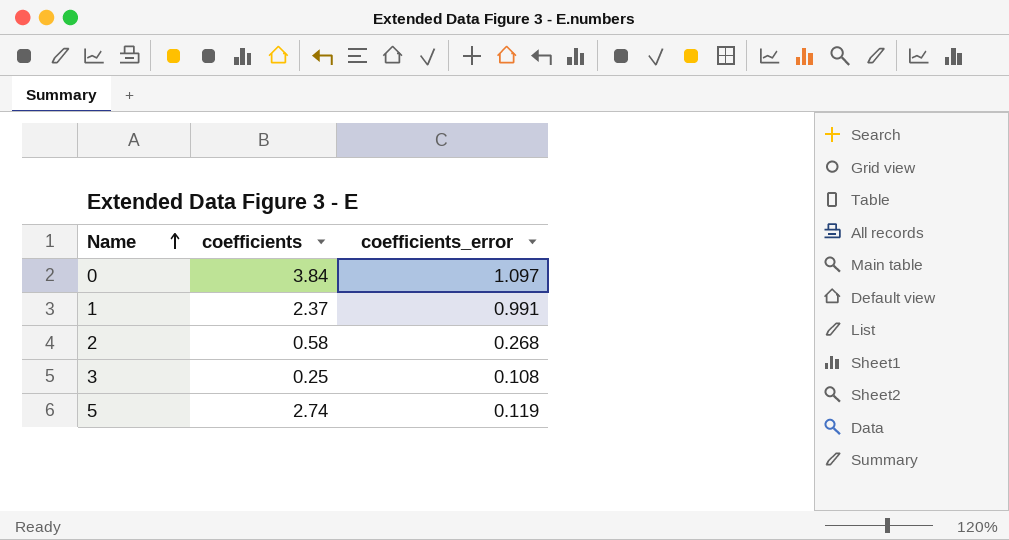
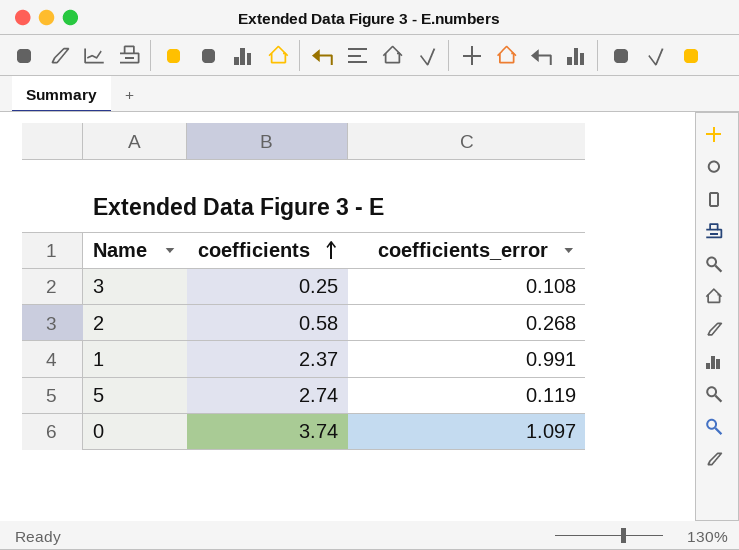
row order: Name ascending -> coefficients ascending
0 | coefficients: 3.84 -> 3.74

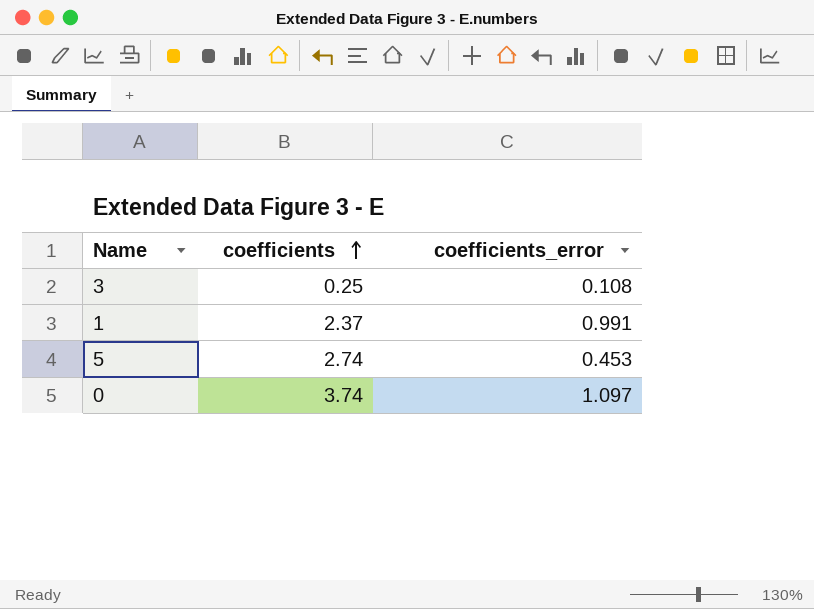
row 2: 0.58 | 0.268 -> none
5 | coefficients_error: 0.119 -> 0.453

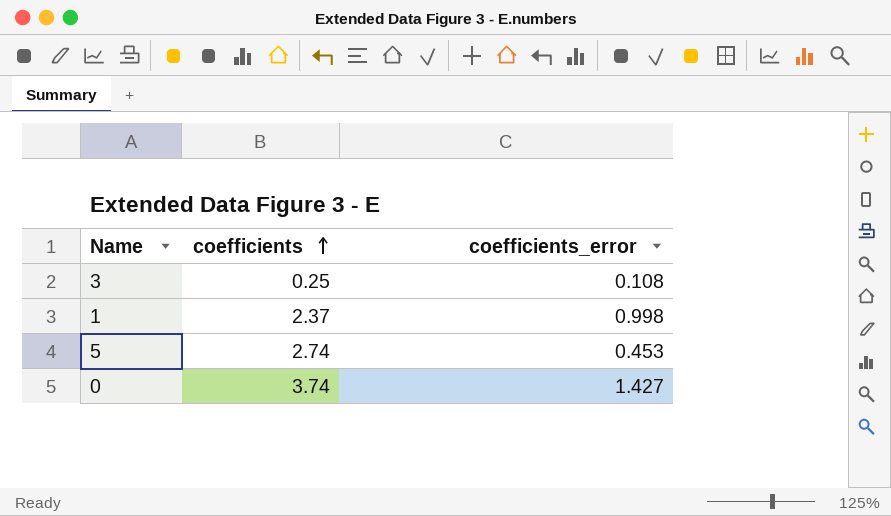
1 | coefficients_error: 0.991 -> 0.998
0 | coefficients_error: 1.097 -> 1.427

